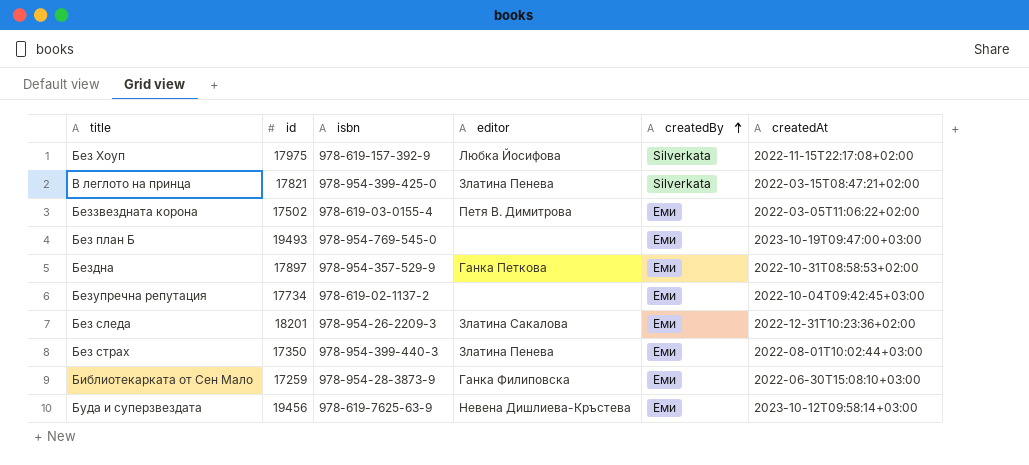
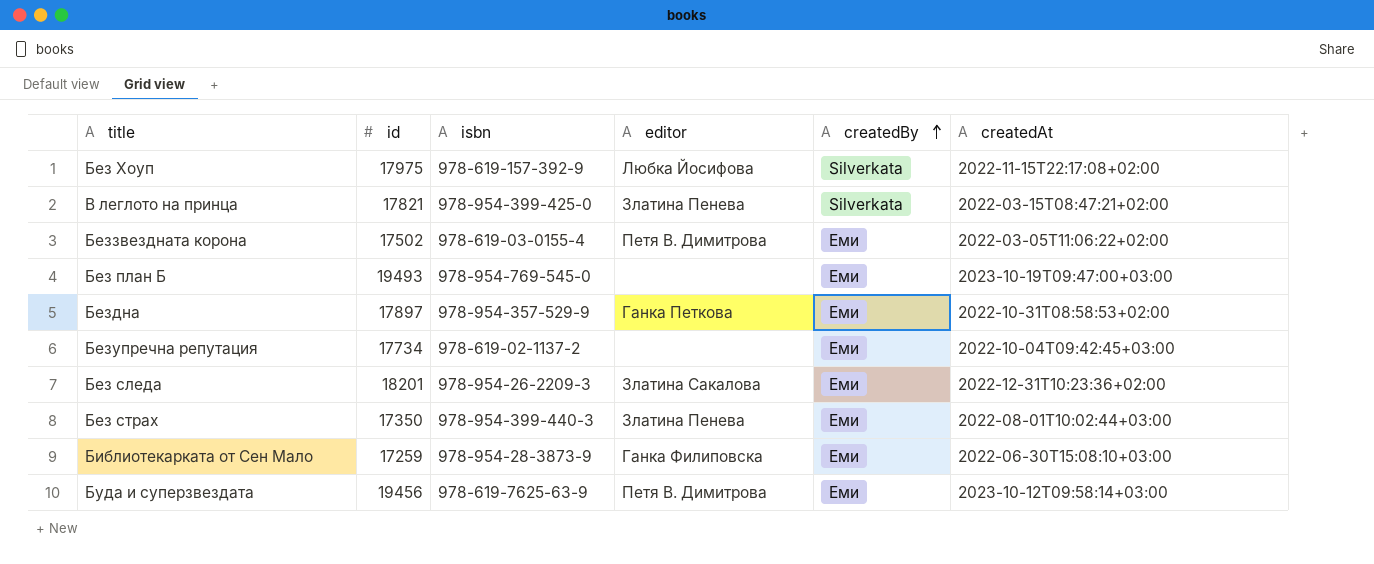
Буда и суперзвездата | editor: Невена Дишлиева-Кръстева -> Петя В. Димитрова

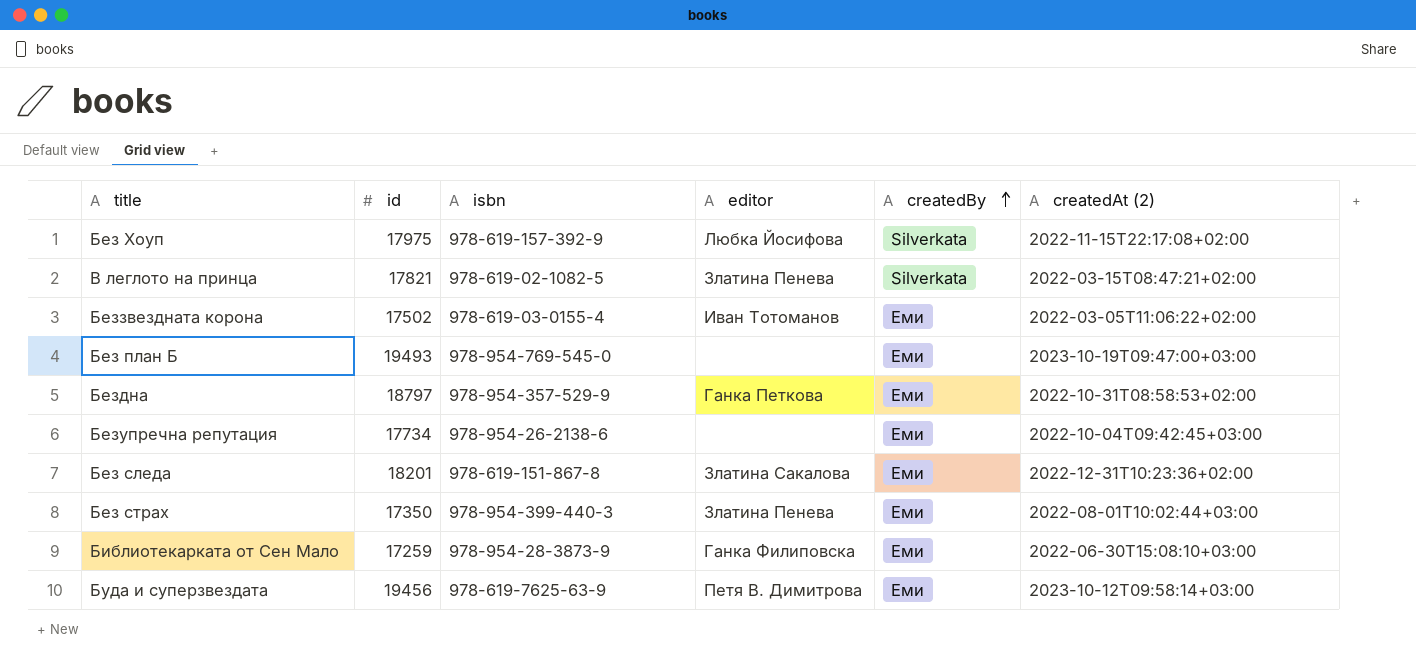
column name: createdAt -> createdAt (2)
В леглото на принца | isbn: 978-954-399-425-0 -> 978-619-02-1082-5
Беззвездната корона | editor: Петя В. Димитрова -> Иван Тотоманов
Бездна | id: 17897 -> 18797
Безупречна репутация | isbn: 978-619-02-1137-2 -> 978-954-26-2138-6
Без следа | isbn: 978-954-26-2209-3 -> 978-619-151-867-8

